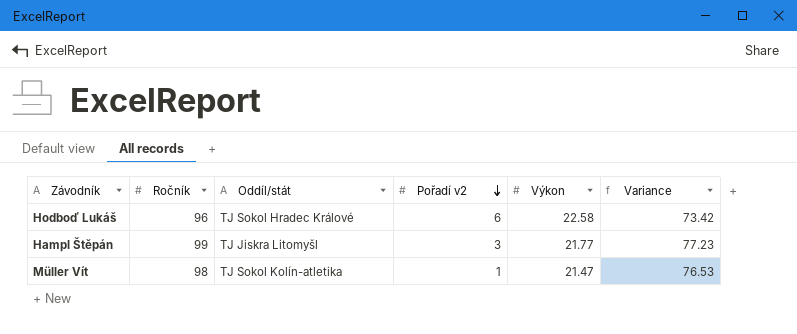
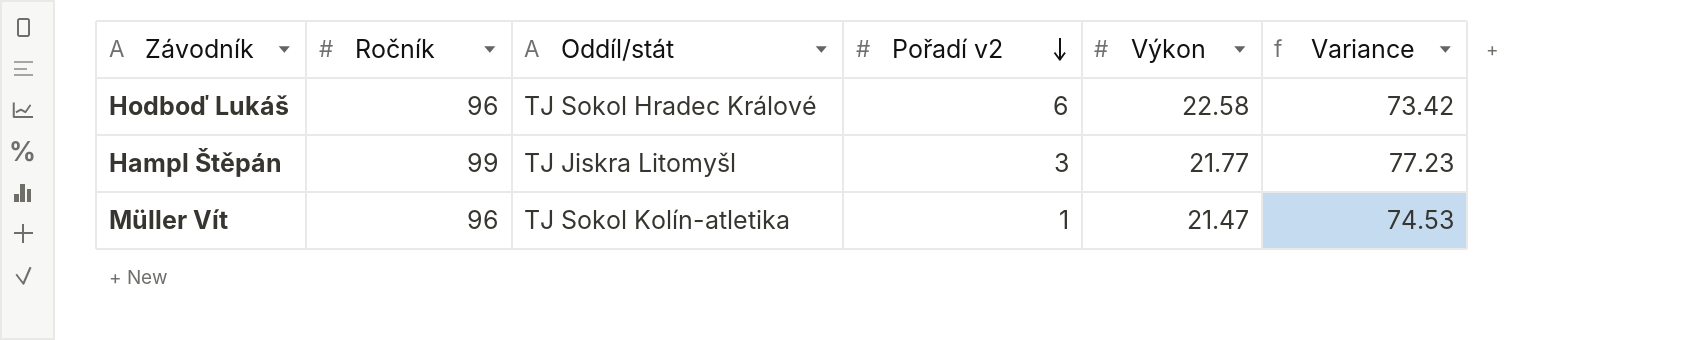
Müller Vít | Ročník: 98 -> 96
Müller Vít | Variance: 76.53 -> 74.53

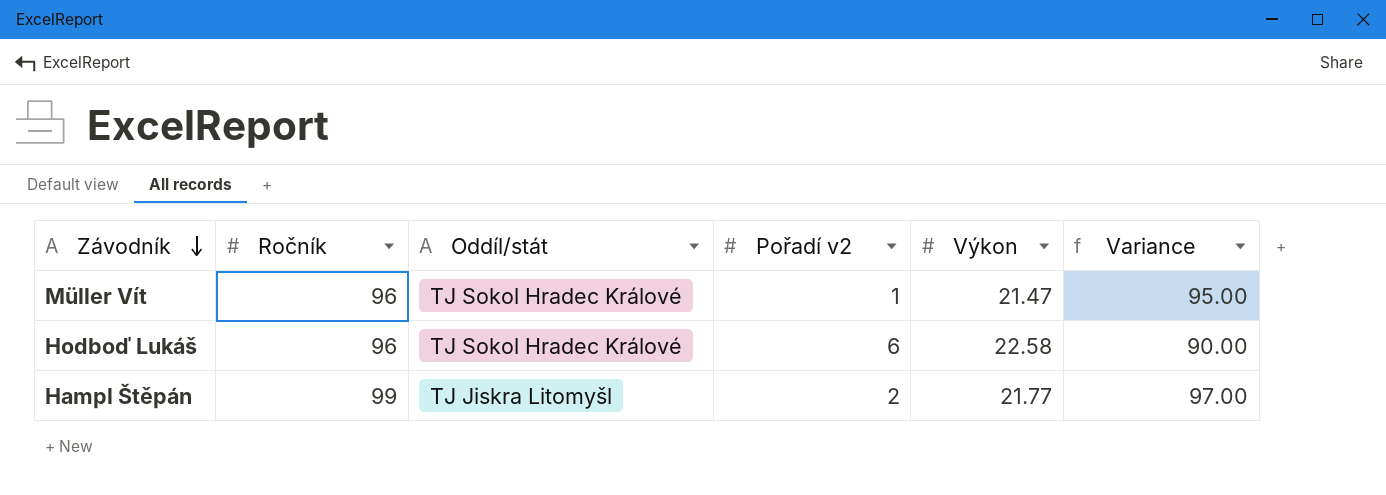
row order: Pořadí v2 descending -> Závodník descending
column Variance | formula: [Ročník] - [Výkon] -> [Ročník] - [Pořadí v2]
Müller Vít | Oddíl/stát: TJ Sokol Kolín-atletika -> TJ Sokol Hradec Králové
Hampl Štěpán | Pořadí v2: 3 -> 2

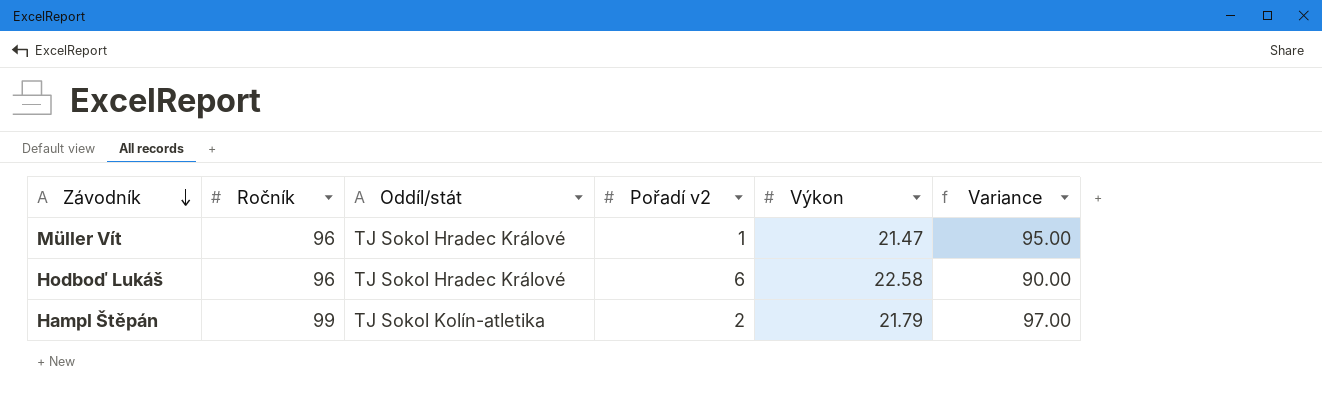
Hampl Štěpán | Oddíl/stát: TJ Jiskra Litomyšl -> TJ Sokol Kolín-atletika
Hampl Štěpán | Výkon: 21.77 -> 21.79

